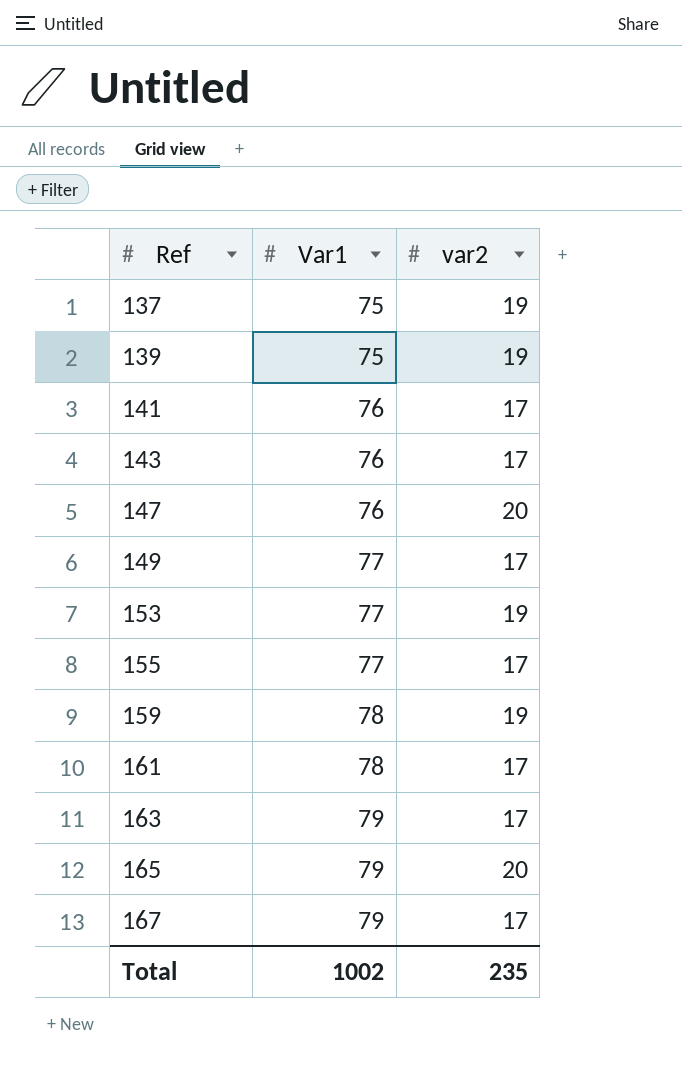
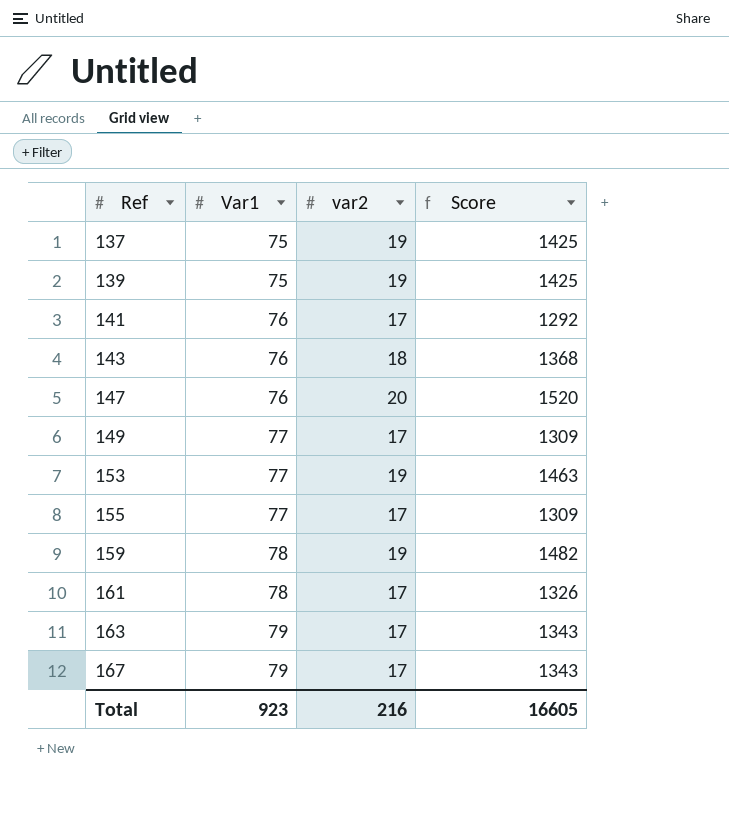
column Score | formula: none -> [Var1] * [var2]
row 165: 79 | 20 -> none
143 | var2: 17 -> 18
Total | Var1: 1002 -> 923
Total | var2: 235 -> 216

